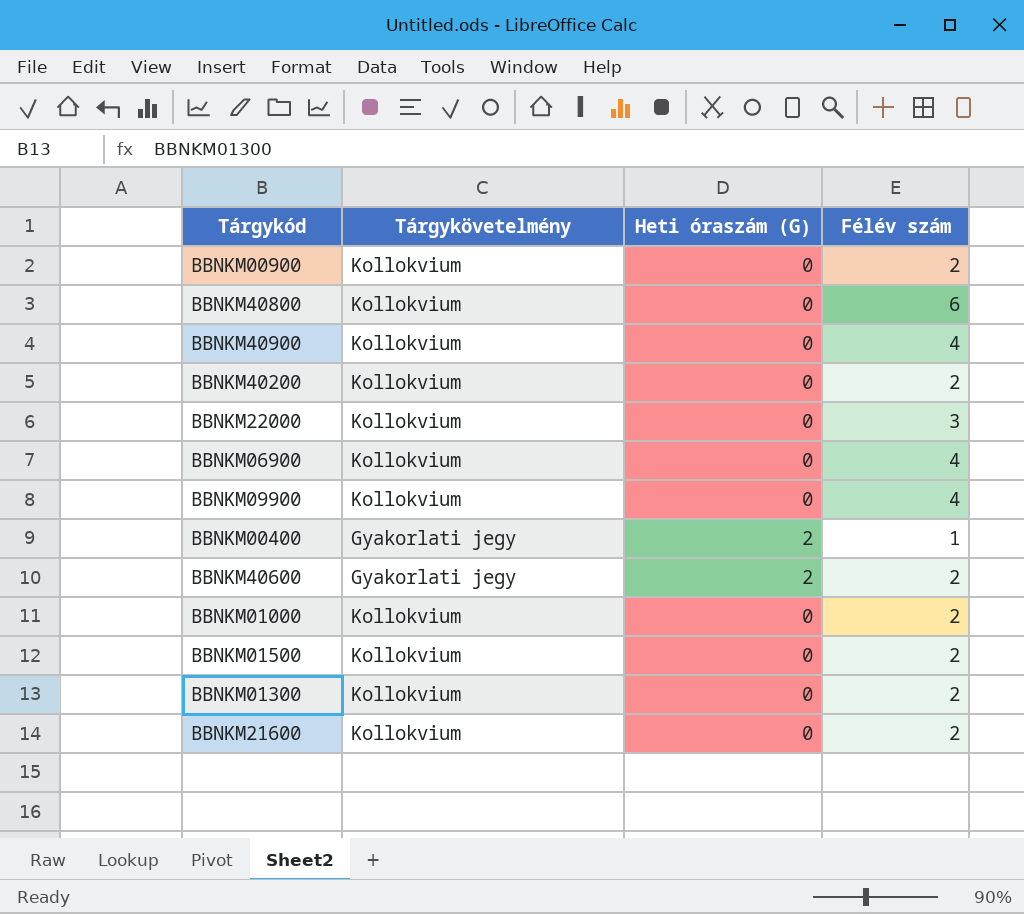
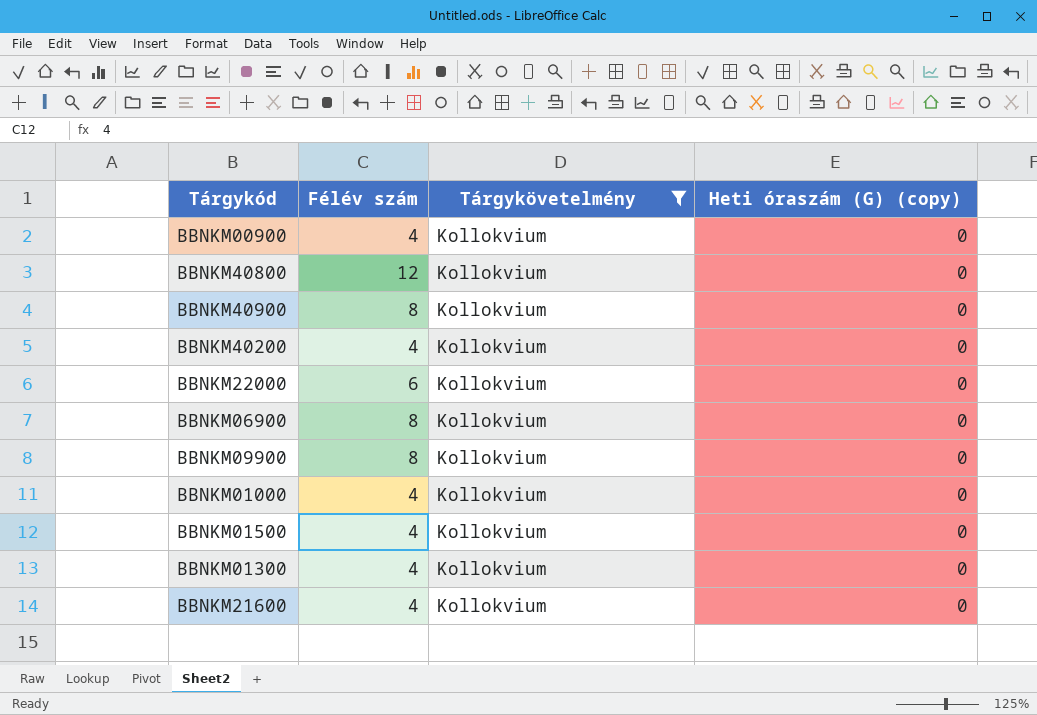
filter: none -> Tárgykövetelmény = Kollokvium
column Félév szám | position: 4 -> 2
column name: Heti óraszám (G) -> Heti óraszám (G) (copy)
BBNKM00900 | Félév szám: 2 -> 4
BBNKM40800 | Félév szám: 6 -> 12
BBNKM40900 | Félév szám: 4 -> 8
BBNKM40200 | Félév szám: 2 -> 4
BBNKM22000 | Félév szám: 3 -> 6
BBNKM06900 | Félév szám: 4 -> 8
BBNKM09900 | Félév szám: 4 -> 8
BBNKM01000 | Félév szám: 2 -> 4
BBNKM01500 | Félév szám: 2 -> 4
BBNKM01300 | Félév szám: 2 -> 4
BBNKM21600 | Félév szám: 2 -> 4

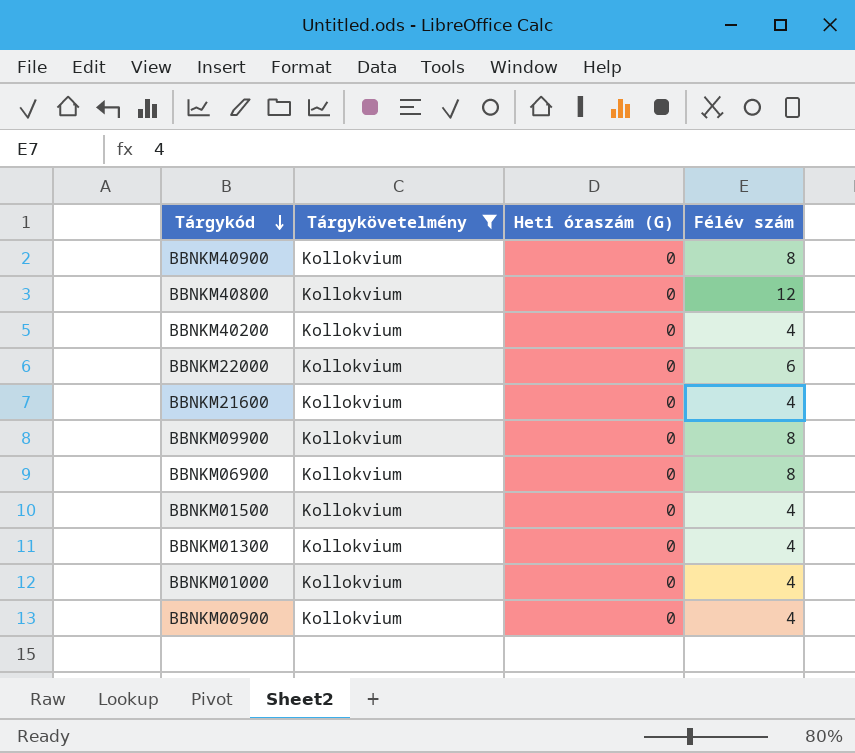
row order: none -> Tárgykód descending
column name: Heti óraszám (G) (copy) -> Heti óraszám (G)
column Félév szám | position: 2 -> 4

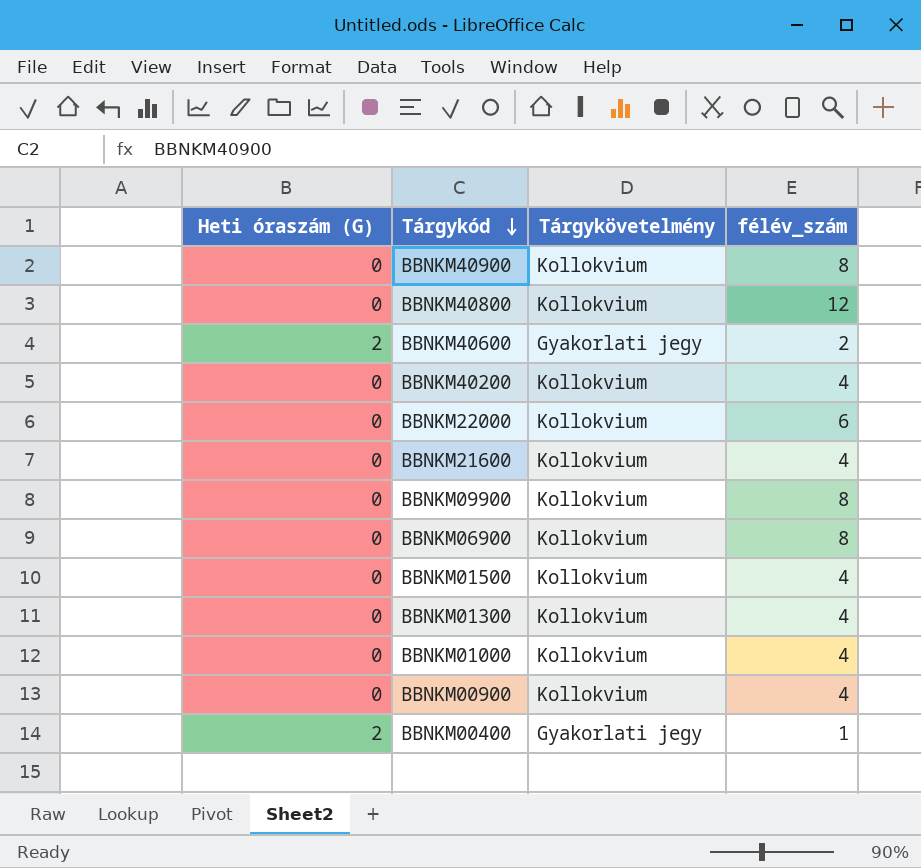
filter: Tárgykövetelmény = Kollokvium -> none
column Heti óraszám (G) | position: 3 -> 1
column name: Félév szám -> félév_szám

